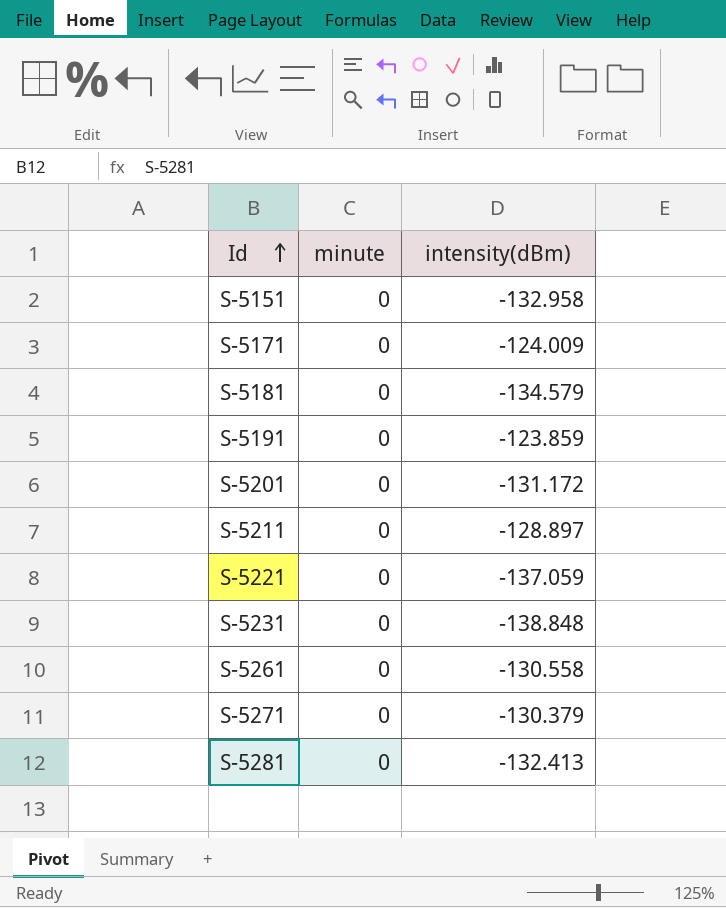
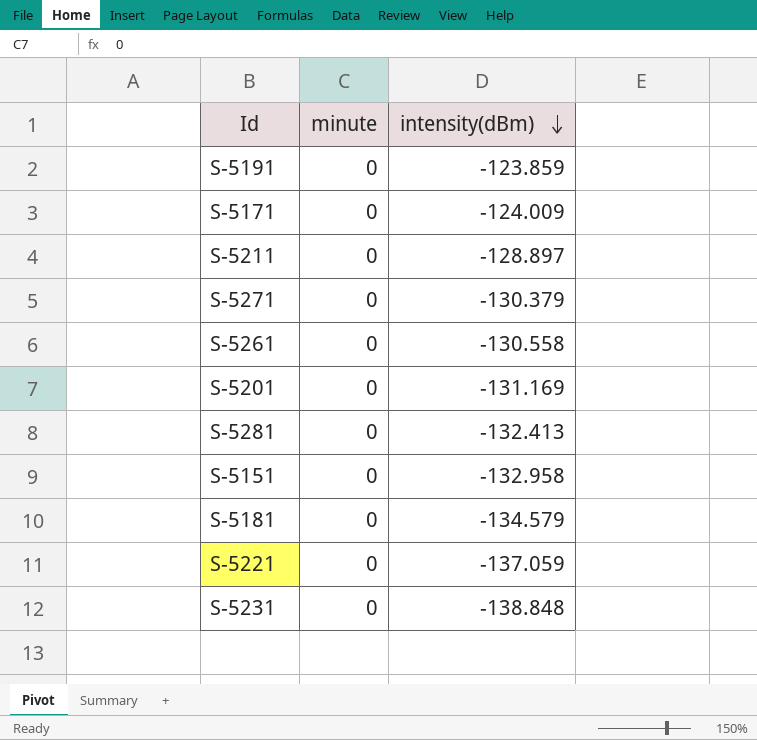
row order: Id ascending -> intensity(dBm) descending
S-5201 | intensity(dBm): -131.172 -> -131.169

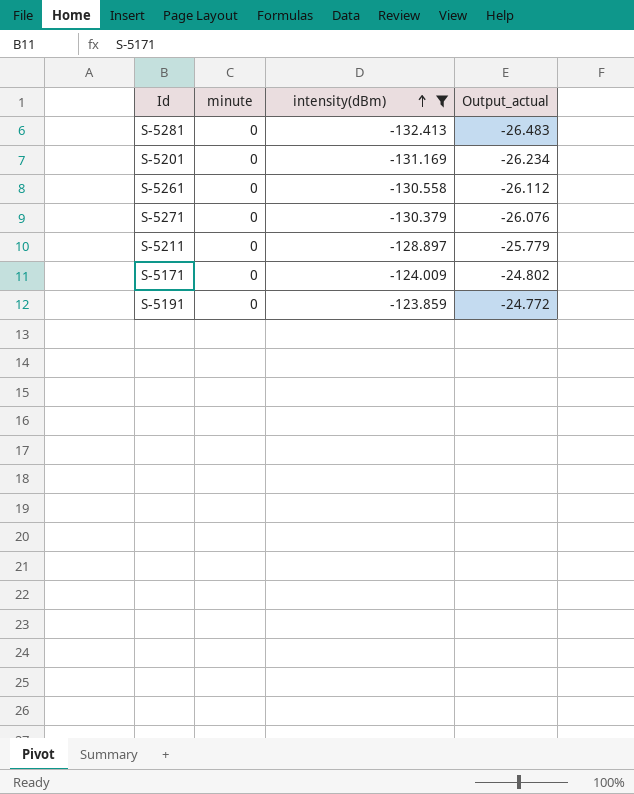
filter: none -> intensity(dBm) >= -132.413
row order: intensity(dBm) descending -> intensity(dBm) ascending
column Output_actual | formula: none -> [intensity(dBm)] * 0.2

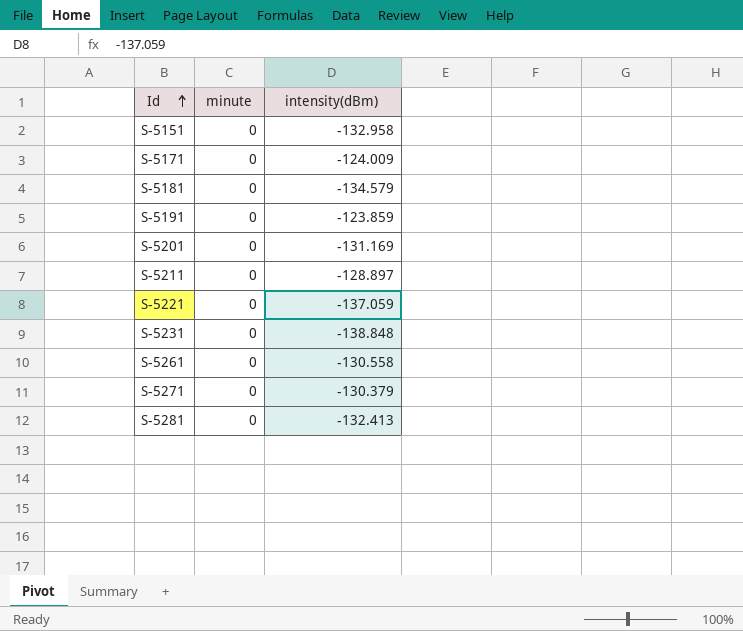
filter: intensity(dBm) >= -132.413 -> none
row order: intensity(dBm) ascending -> Id ascending
column Output_actual | formula: [intensity(dBm)] * 0.2 -> none

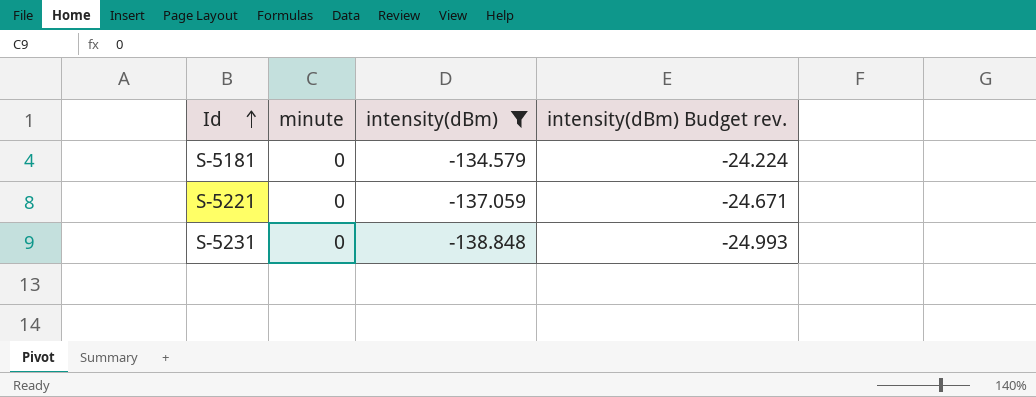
filter: none -> intensity(dBm) <= -134.579
column intensity(dBm) Budget rev. | formula: none -> [intensity(dBm)] * 0.18

